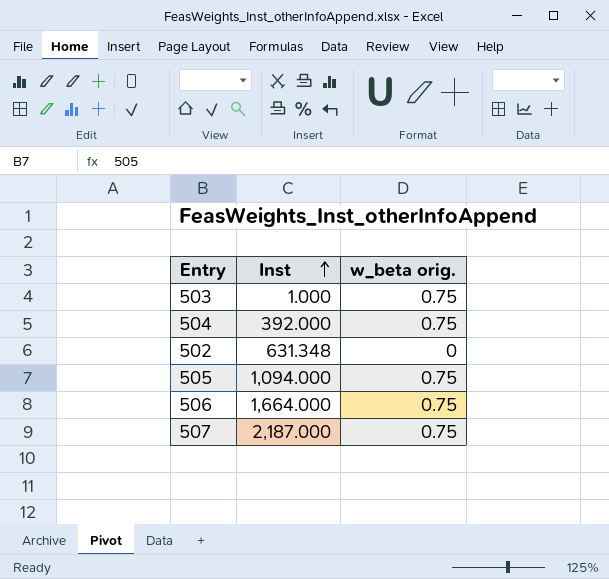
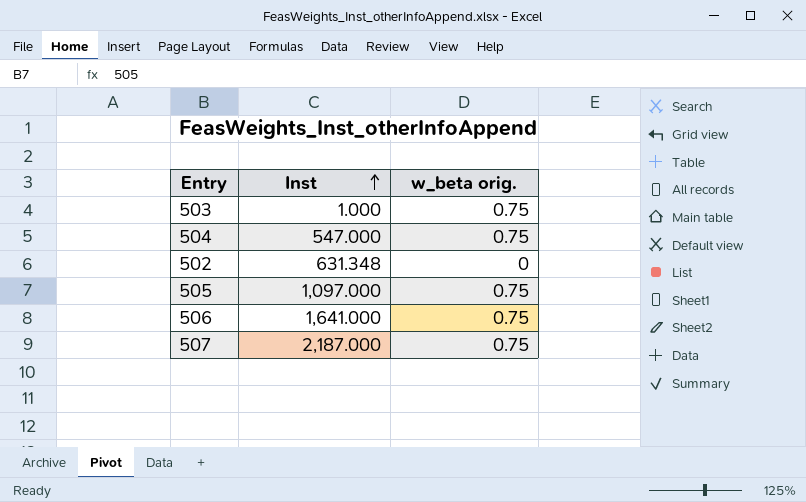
504 | Inst: 392.000 -> 547.000
505 | Inst: 1,094.000 -> 1,097.000
506 | Inst: 1,664.000 -> 1,641.000

